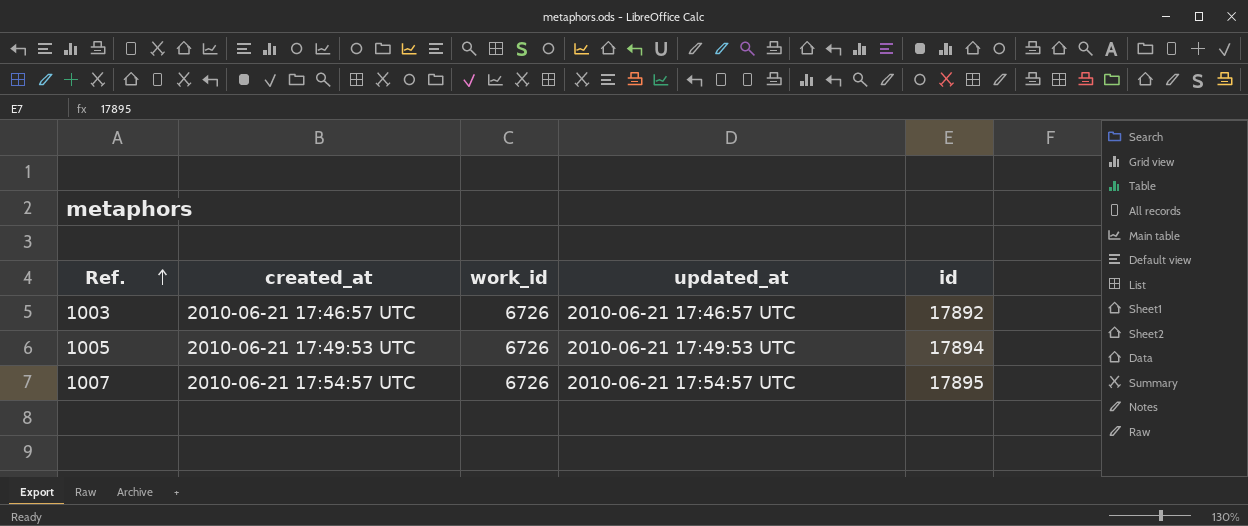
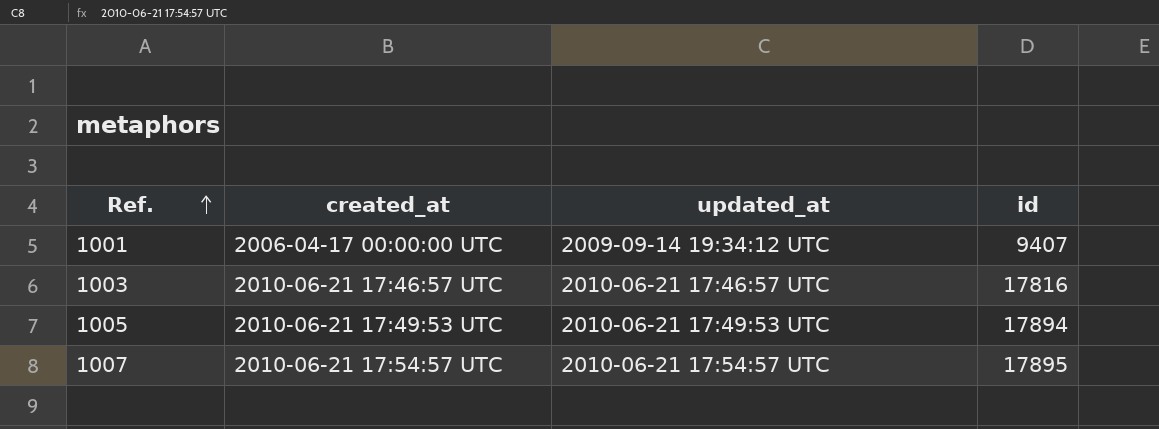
column work_id | position: 3 -> none
row 1001: none -> 2006-04-17 00:00:00 UTC | 2009-09-14 19:34:12 UTC | 9407
1003 | id: 17892 -> 17816

